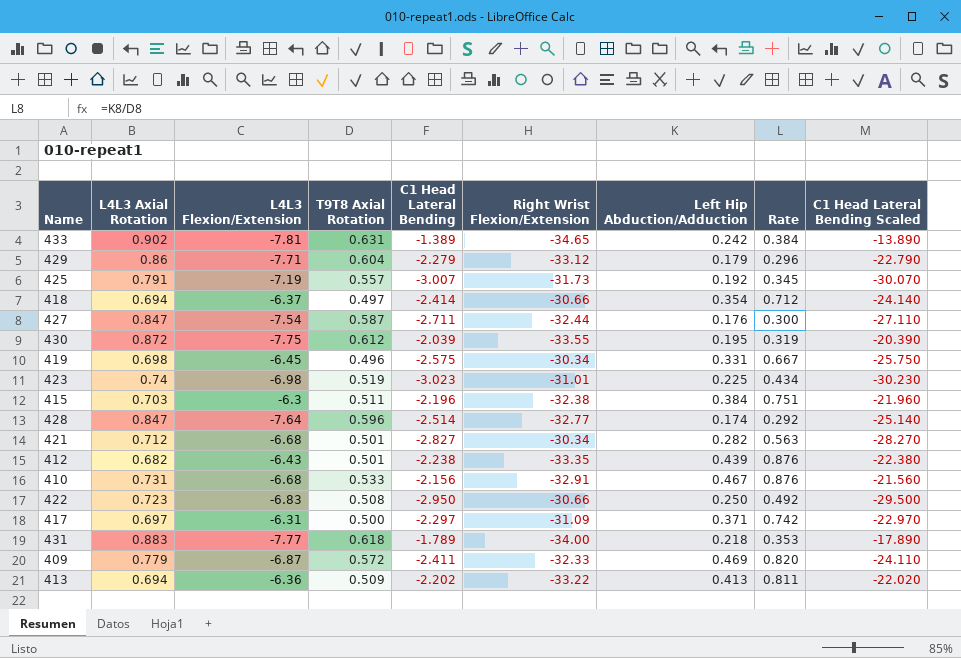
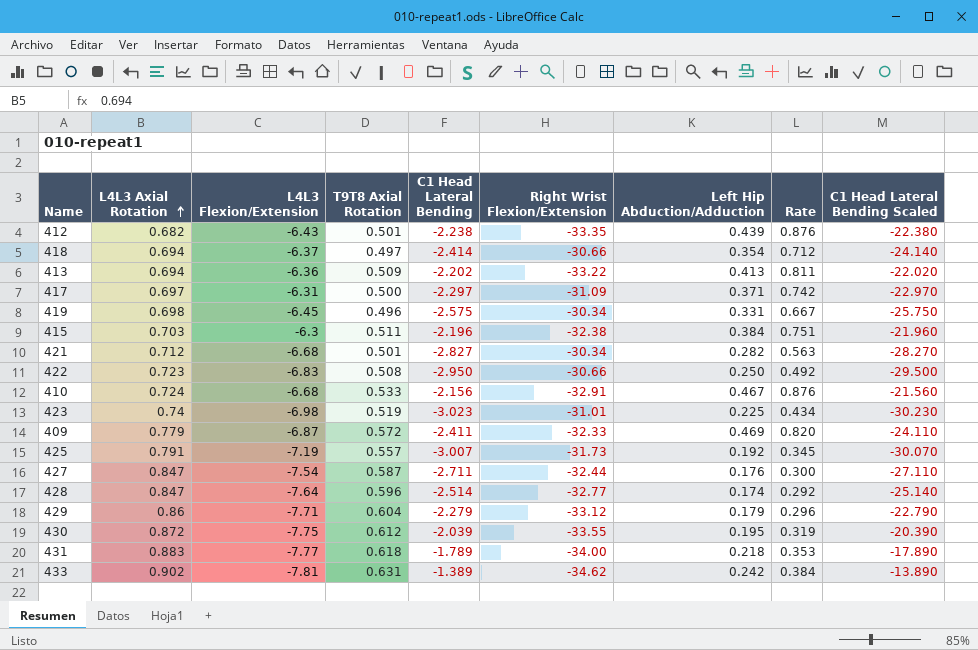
row order: none -> L4L3 Axial Rotation ascending
410 | L4L3 Axial Rotation: 0.731 -> 0.724
433 | Right Wrist Flexion/Extension: -34.65 -> -34.62

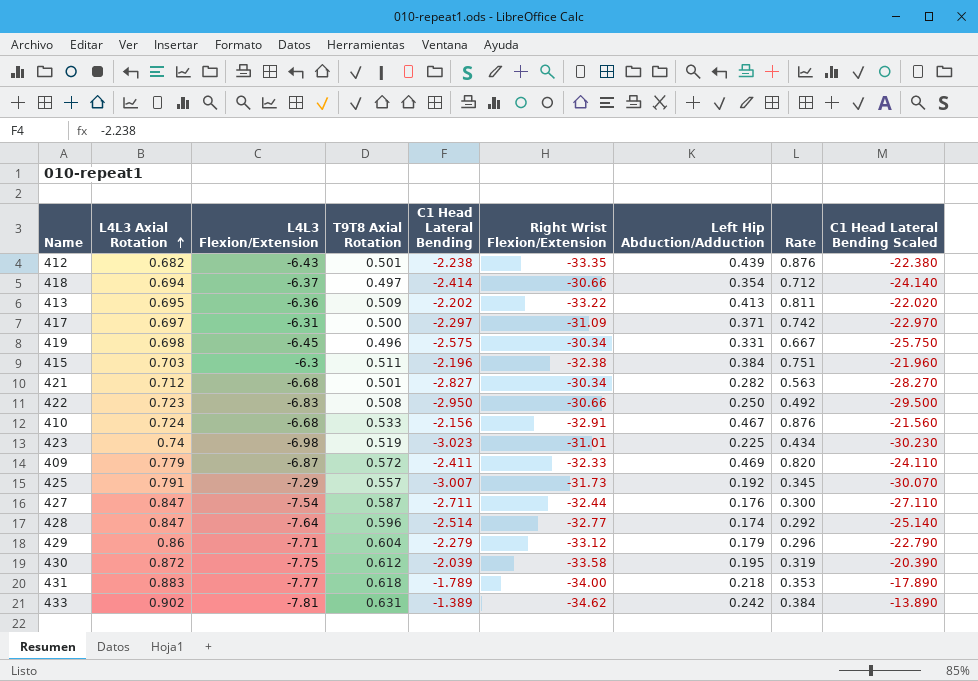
413 | L4L3 Axial Rotation: 0.694 -> 0.695
425 | L4L3 Flexion/Extension: -7.19 -> -7.29
430 | Right Wrist Flexion/Extension: -33.55 -> -33.58

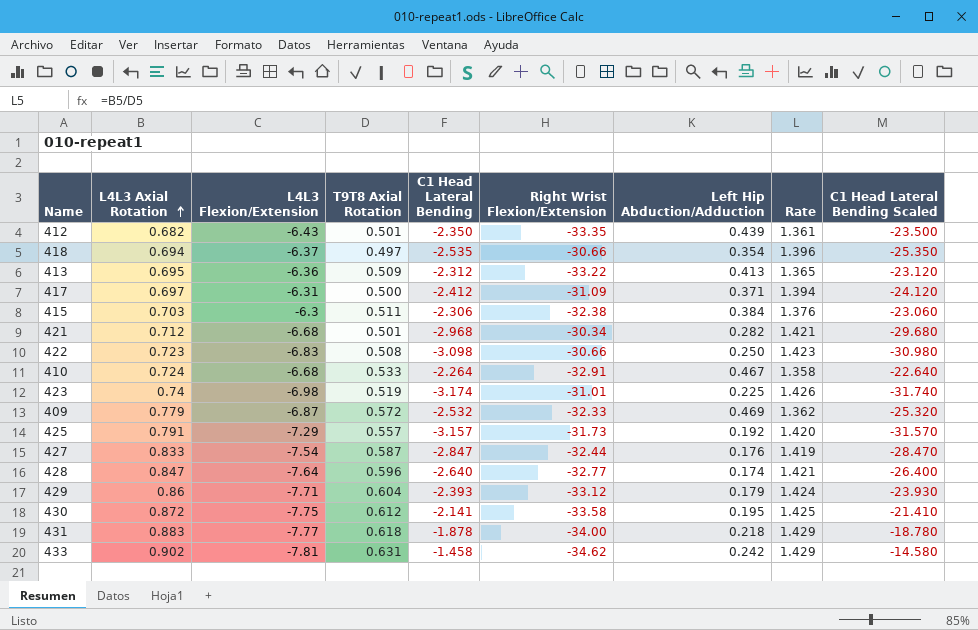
column Rate | formula: [Left Hip Abduction/Adduction] / [T9T8 Axial Rotation] -> [L4L3 Axial Rotation] / [T9T8 Axial Rotation]
row 419: 0.698 | -6.45 | 0.496 | -2.575 | -30.34 | 0.331 | 0.667 | -25.750 -> none
412 | C1 Head Lateral Bending: -2.238 -> -2.350
412 | C1 Head Lateral Bending Scaled: -22.380 -> -23.500
418 | C1 Head Lateral Bending: -2.414 -> -2.535
418 | C1 Head Lateral Bending Scaled: -24.140 -> -25.350
413 | C1 Head Lateral Bending: -2.202 -> -2.312
413 | C1 Head Lateral Bending Scaled: -22.020 -> -23.120
417 | C1 Head Lateral Bending: -2.297 -> -2.412
417 | C1 Head Lateral Bending Scaled: -22.970 -> -24.120
415 | C1 Head Lateral Bending: -2.196 -> -2.306
415 | C1 Head Lateral Bending Scaled: -21.960 -> -23.060
421 | C1 Head Lateral Bending: -2.827 -> -2.968
421 | C1 Head Lateral Bending Scaled: -28.270 -> -29.680
422 | C1 Head Lateral Bending: -2.950 -> -3.098
422 | C1 Head Lateral Bending Scaled: -29.500 -> -30.980
410 | C1 Head Lateral Bending: -2.156 -> -2.264
410 | C1 Head Lateral Bending Scaled: -21.560 -> -22.640
423 | C1 Head Lateral Bending: -3.023 -> -3.174
423 | C1 Head Lateral Bending Scaled: -30.230 -> -31.740
409 | C1 Head Lateral Bending: -2.411 -> -2.532
409 | C1 Head Lateral Bending Scaled: -24.110 -> -25.320
425 | C1 Head Lateral Bending: -3.007 -> -3.157
425 | C1 Head Lateral Bending Scaled: -30.070 -> -31.570
427 | L4L3 Axial Rotation: 0.847 -> 0.833
427 | C1 Head Lateral Bending: -2.711 -> -2.847
427 | C1 Head Lateral Bending Scaled: -27.110 -> -28.470
428 | C1 Head Lateral Bending: -2.514 -> -2.640
428 | C1 Head Lateral Bending Scaled: -25.140 -> -26.400
429 | C1 Head Lateral Bending: -2.279 -> -2.393
429 | C1 Head Lateral Bending Scaled: -22.790 -> -23.930
430 | C1 Head Lateral Bending: -2.039 -> -2.141
430 | C1 Head Lateral Bending Scaled: -20.390 -> -21.410
431 | C1 Head Lateral Bending: -1.789 -> -1.878
431 | C1 Head Lateral Bending Scaled: -17.890 -> -18.780
433 | C1 Head Lateral Bending: -1.389 -> -1.458
433 | C1 Head Lateral Bending Scaled: -13.890 -> -14.580

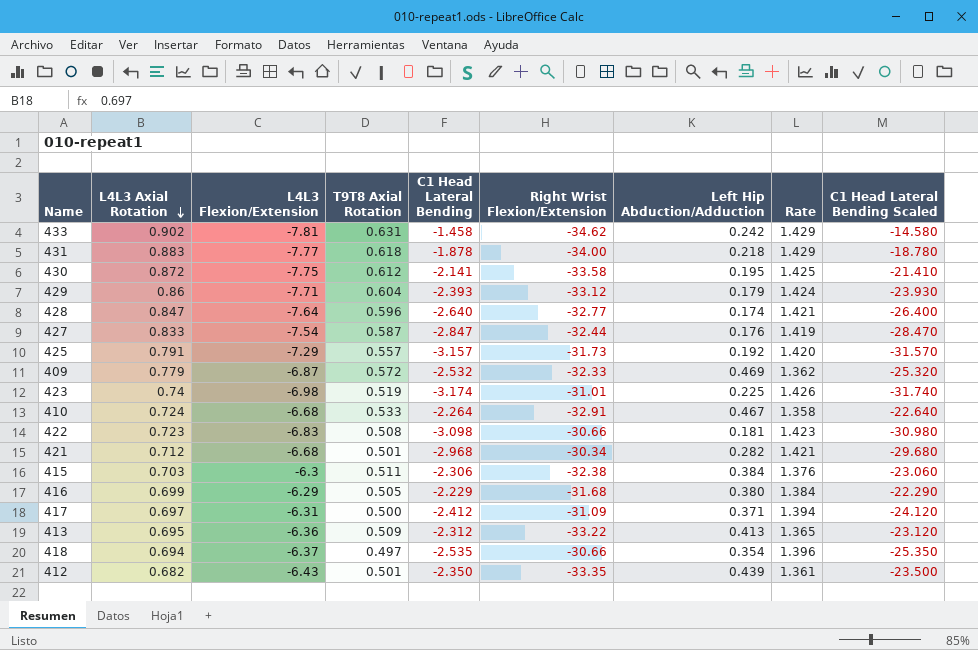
row order: L4L3 Axial Rotation ascending -> L4L3 Axial Rotation descending
422 | Left Hip Abduction/Adduction: 0.250 -> 0.181
row 416: none -> 0.699 | -6.29 | 0.505 | -2.229 | -31.68 | 0.380 | 1.384 | -22.290

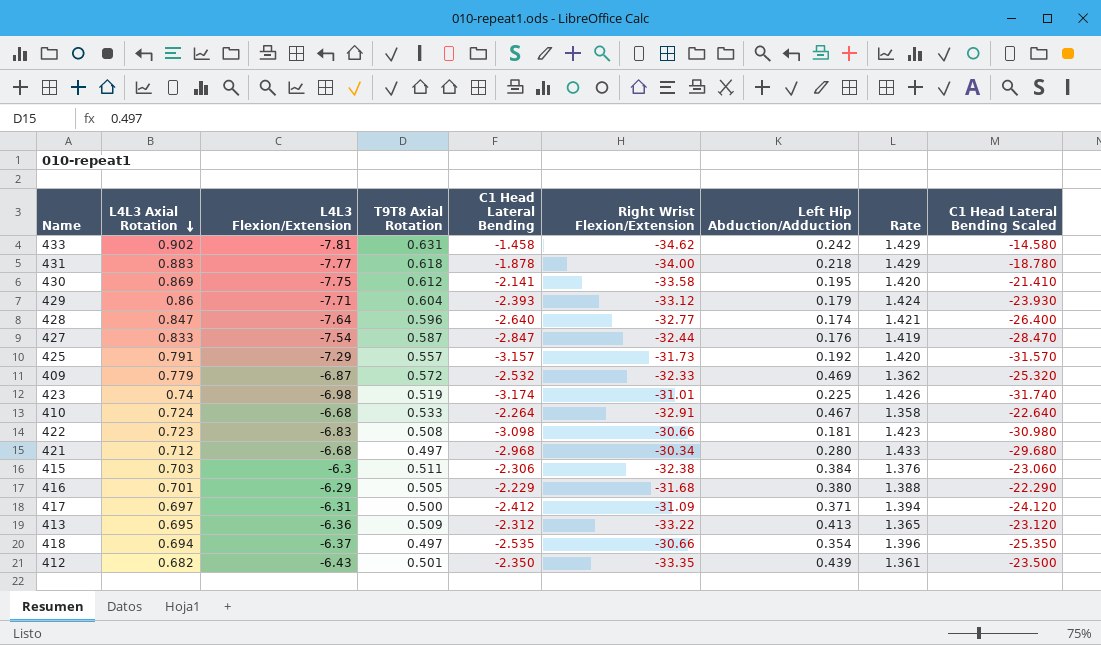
430 | L4L3 Axial Rotation: 0.872 -> 0.869
430 | Rate: 1.425 -> 1.420
421 | T9T8 Axial Rotation: 0.501 -> 0.497
421 | Left Hip Abduction/Adduction: 0.282 -> 0.280
421 | Rate: 1.421 -> 1.433
416 | L4L3 Axial Rotation: 0.699 -> 0.701
416 | Rate: 1.384 -> 1.388

